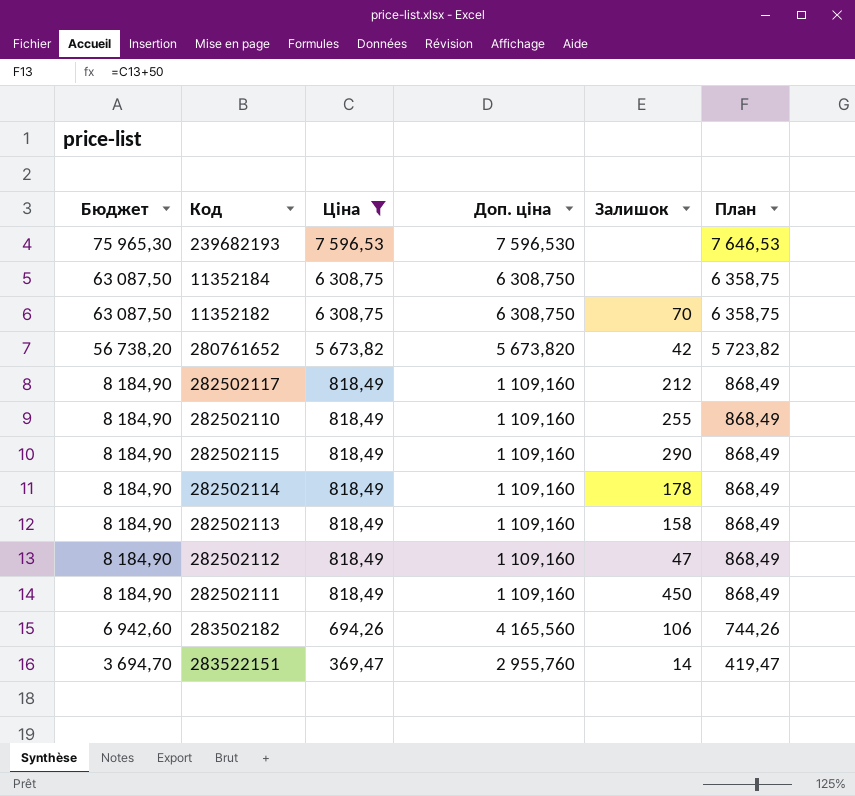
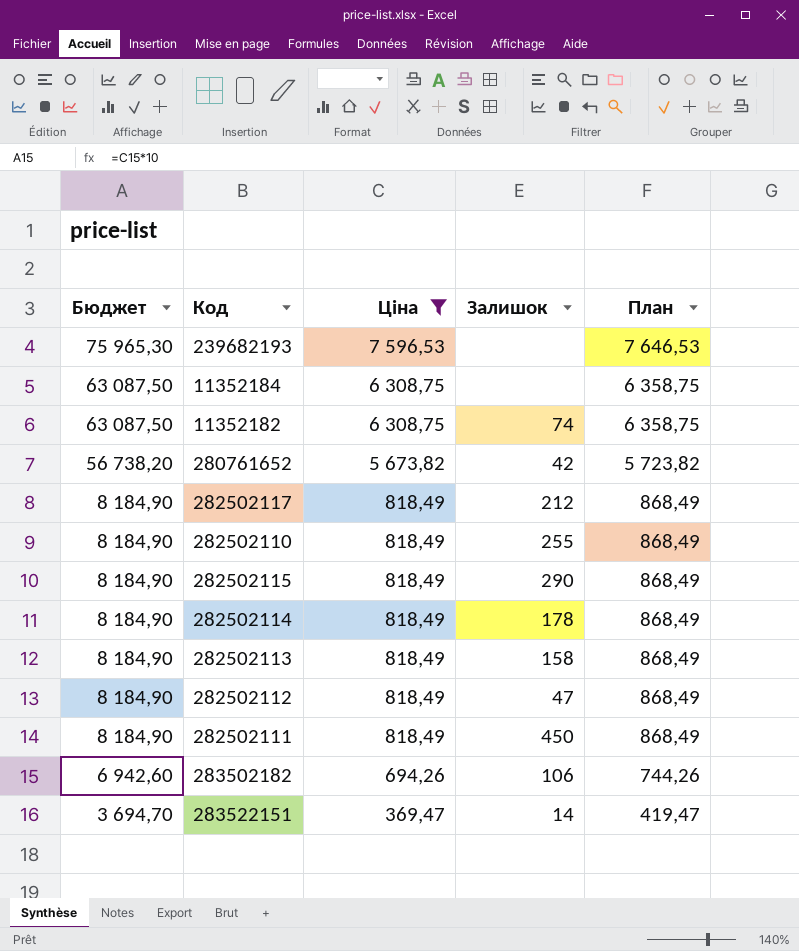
column Доп. ціна | position: 4 -> none
11352182 | Залишок: 70 -> 74

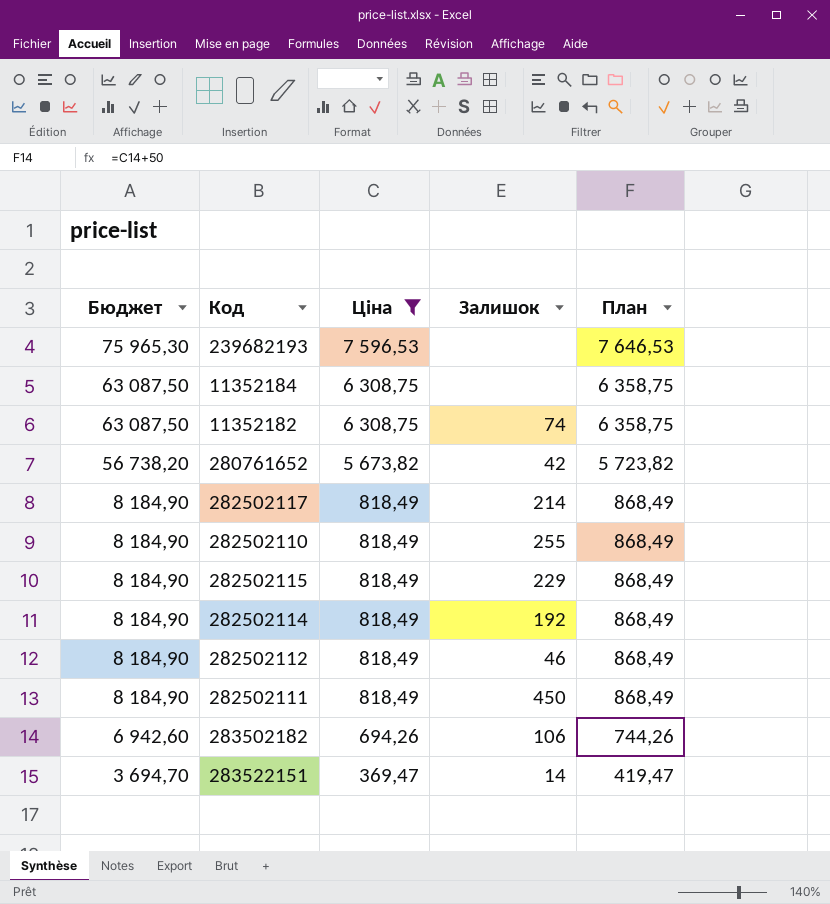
row 282502113: 8 184,90 | 818,49 | 158 | 868,49 -> none
282502117 | Залишок: 212 -> 214
282502115 | Залишок: 290 -> 229
282502114 | Залишок: 178 -> 192
282502112 | Залишок: 47 -> 46

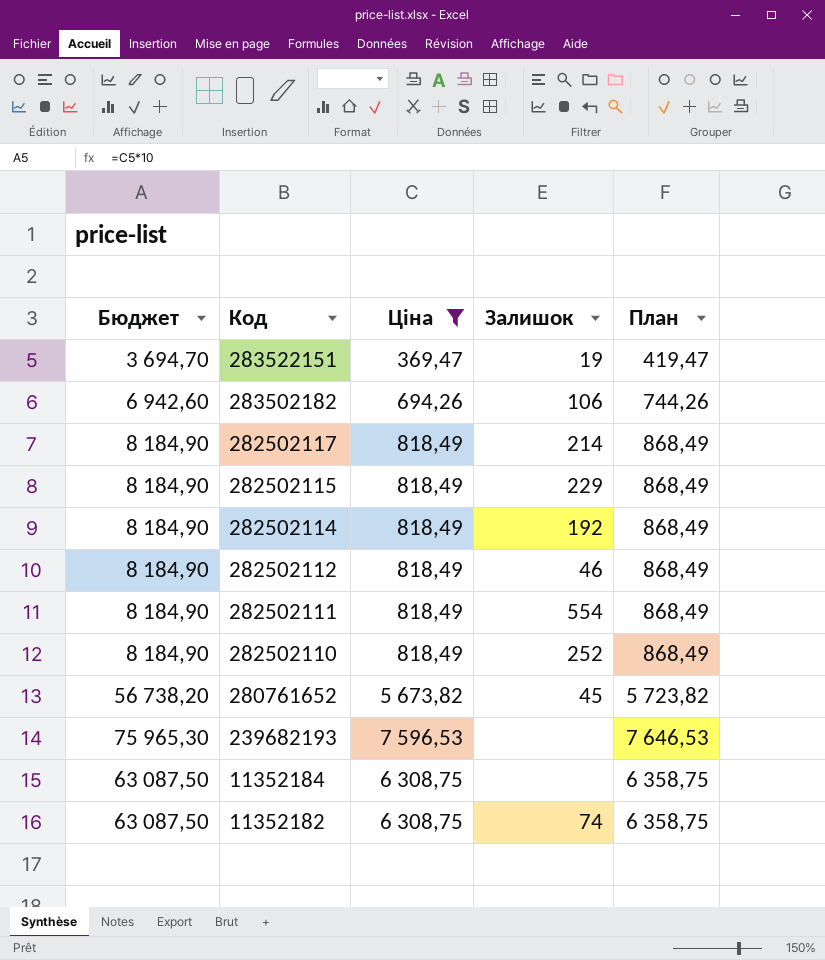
row order: Бюджет descending -> Код descending
283522151 | Залишок: 14 -> 19
282502111 | Залишок: 450 -> 554
282502110 | Залишок: 255 -> 252
280761652 | Залишок: 42 -> 45

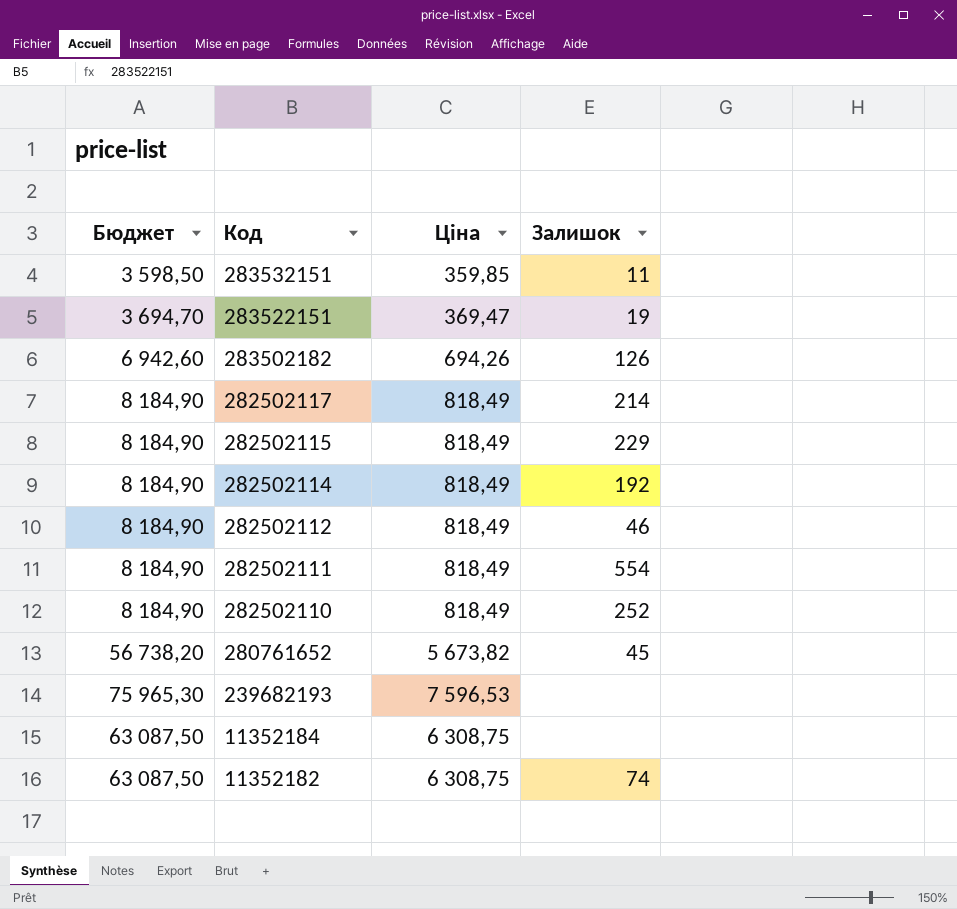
filter: Ціна != 359,85 -> none
column План | formula: [Ціна] + 50 -> none
283502182 | Залишок: 106 -> 126

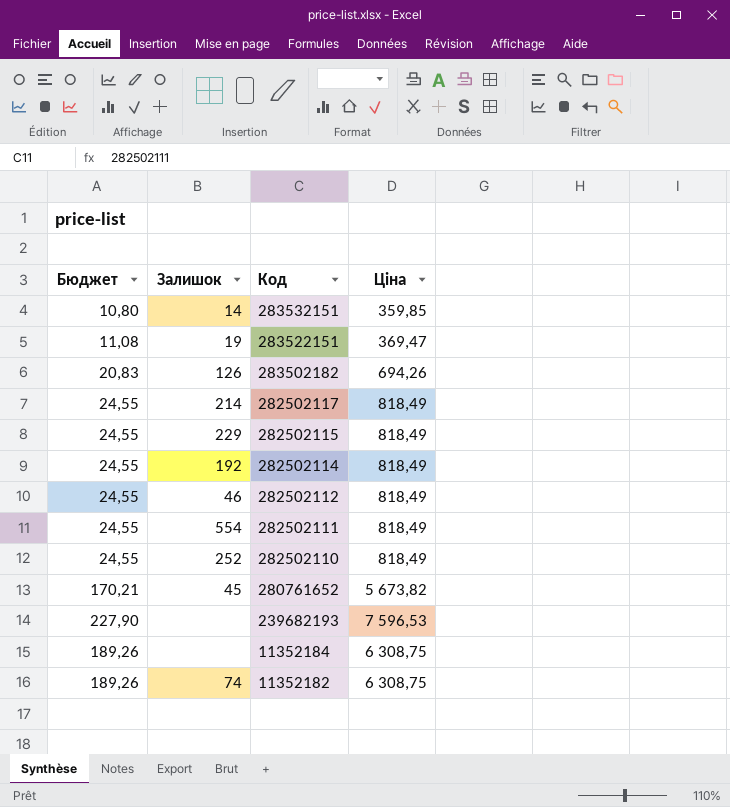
column Бюджет | formula: [Ціна] * 10 -> [Ціна] * 0,03
column Залишок | position: 4 -> 2
283532151 | Залишок: 11 -> 14

